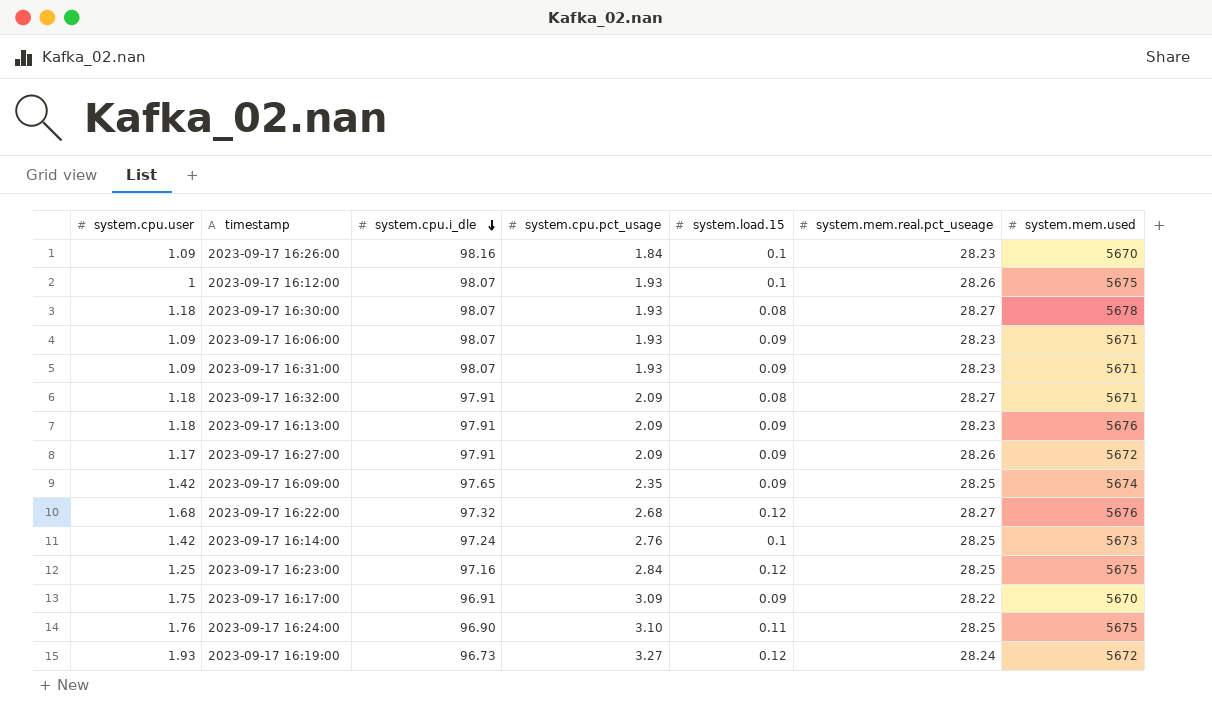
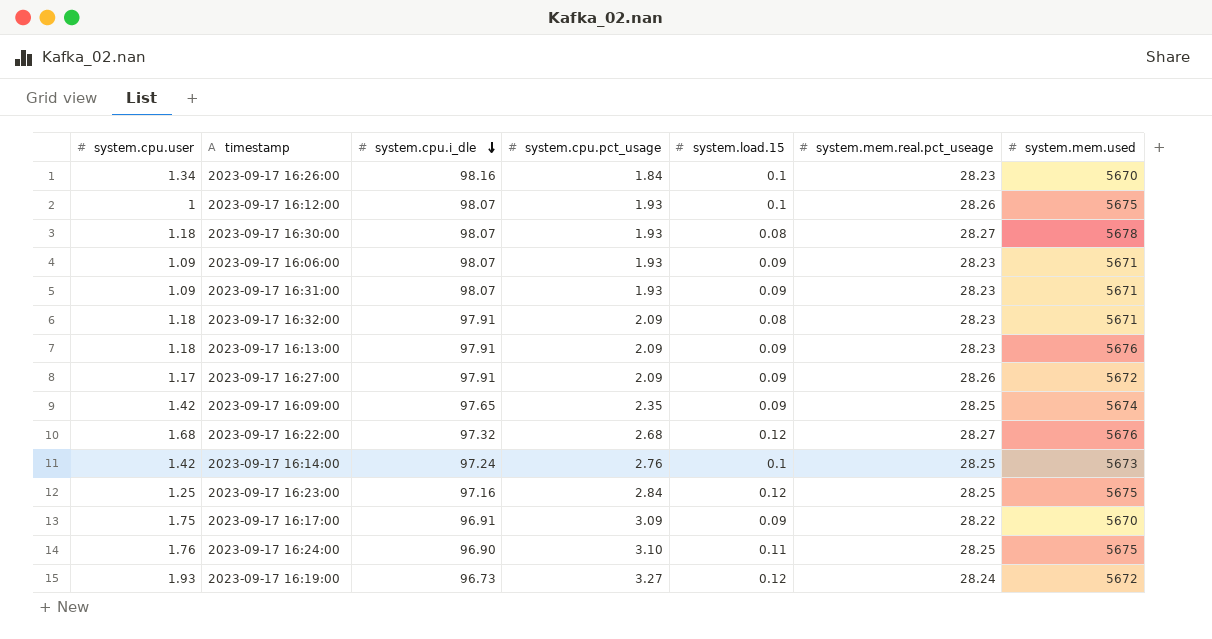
2023-09-17 16:26:00 | system.cpu.user: 1.09 -> 1.34
2023-09-17 16:32:00 | system.mem.real.pct_useage: 28.27 -> 28.23

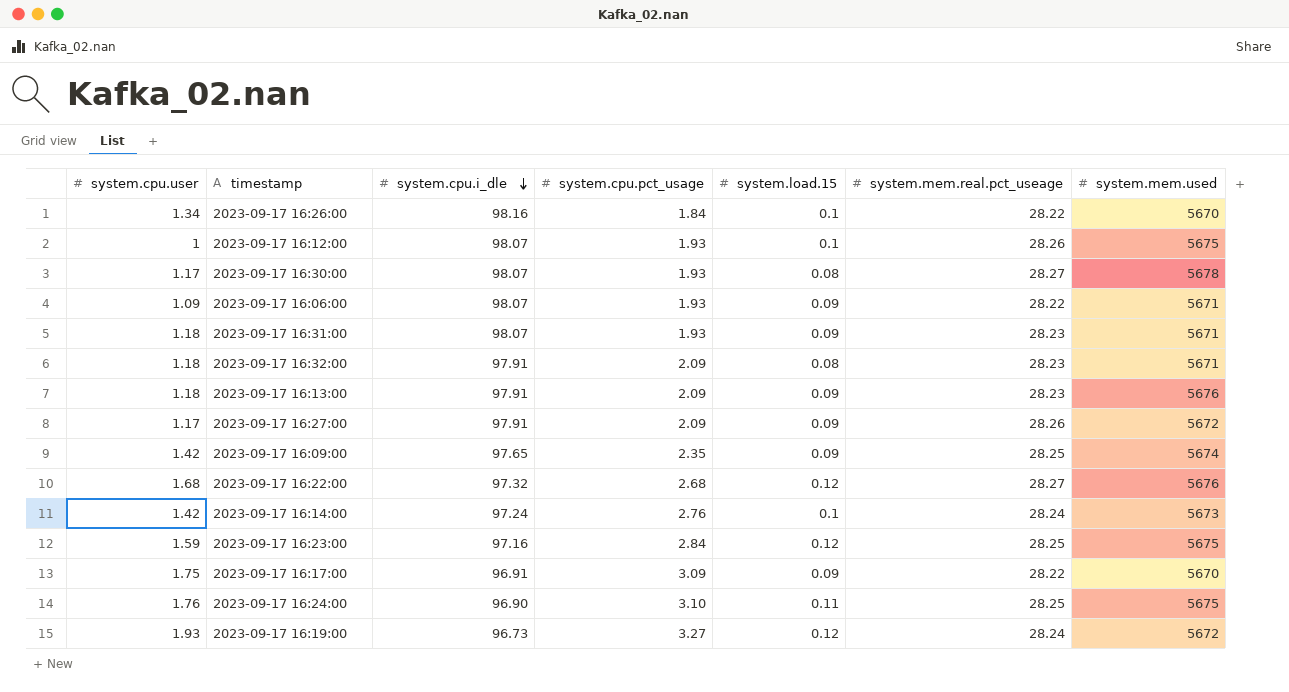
2023-09-17 16:26:00 | system.mem.real.pct_useage: 28.23 -> 28.22
2023-09-17 16:30:00 | system.cpu.user: 1.18 -> 1.17
2023-09-17 16:06:00 | system.mem.real.pct_useage: 28.23 -> 28.22
2023-09-17 16:31:00 | system.cpu.user: 1.09 -> 1.18
2023-09-17 16:14:00 | system.mem.real.pct_useage: 28.25 -> 28.24
2023-09-17 16:23:00 | system.cpu.user: 1.25 -> 1.59

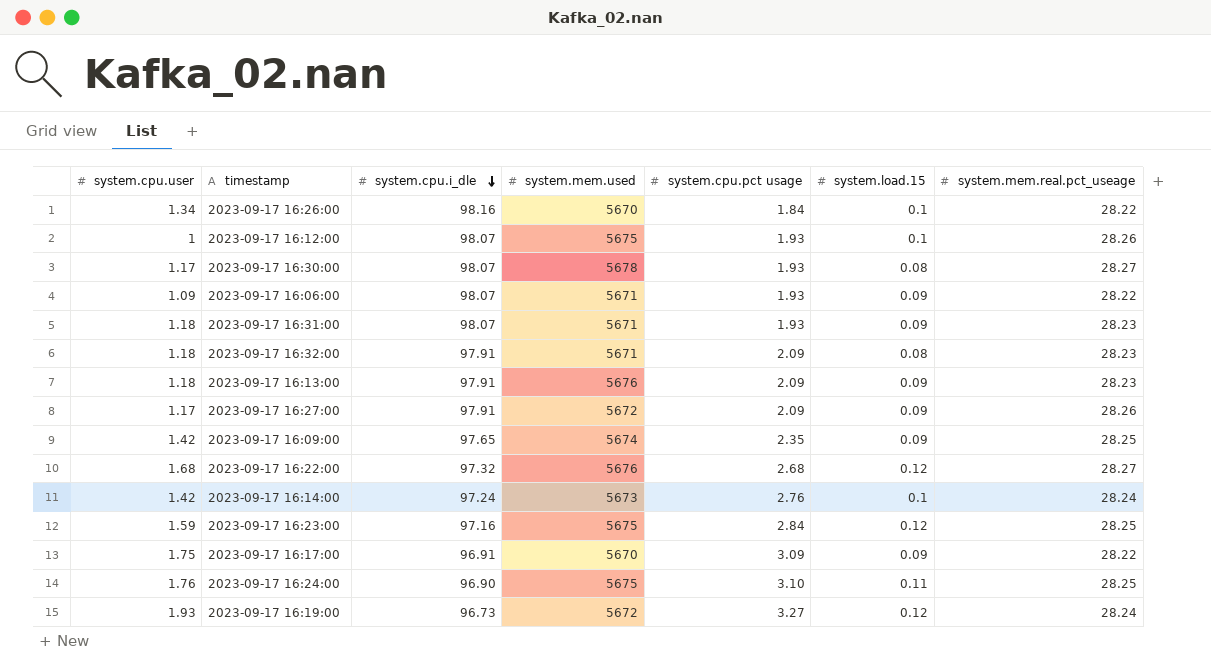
column system.mem.used | position: 7 -> 4
column name: system.cpu.pct_usage -> system.cpu.pct usage

